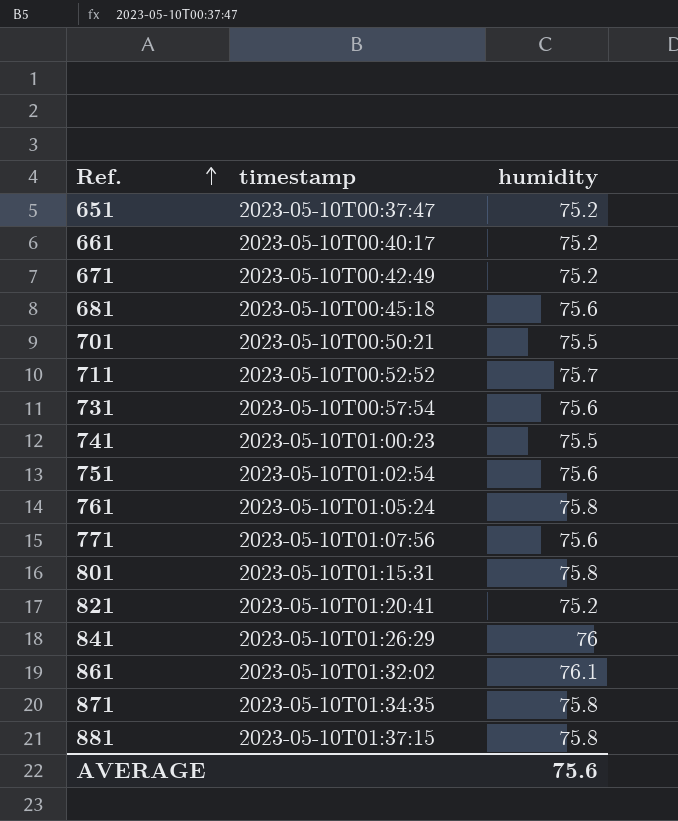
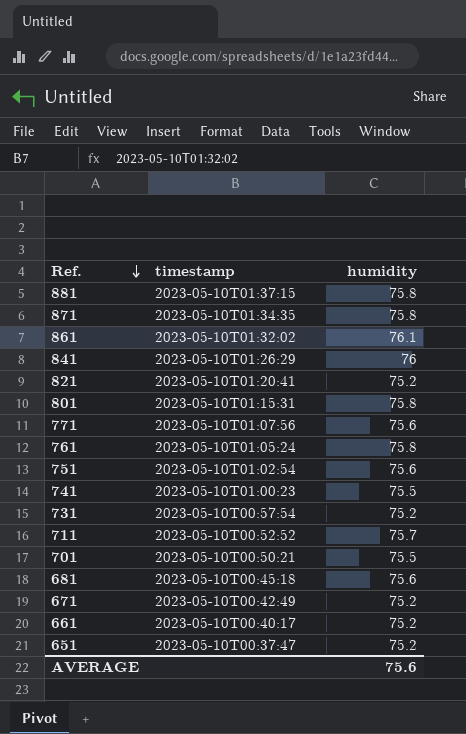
row order: Ref. ascending -> Ref. descending
731 | humidity: 75.6 -> 75.2

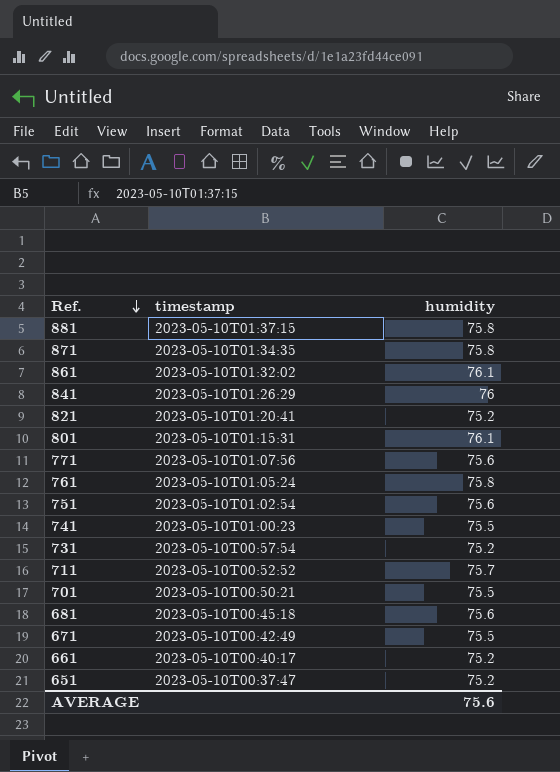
801 | humidity: 75.8 -> 76.1
671 | humidity: 75.2 -> 75.5

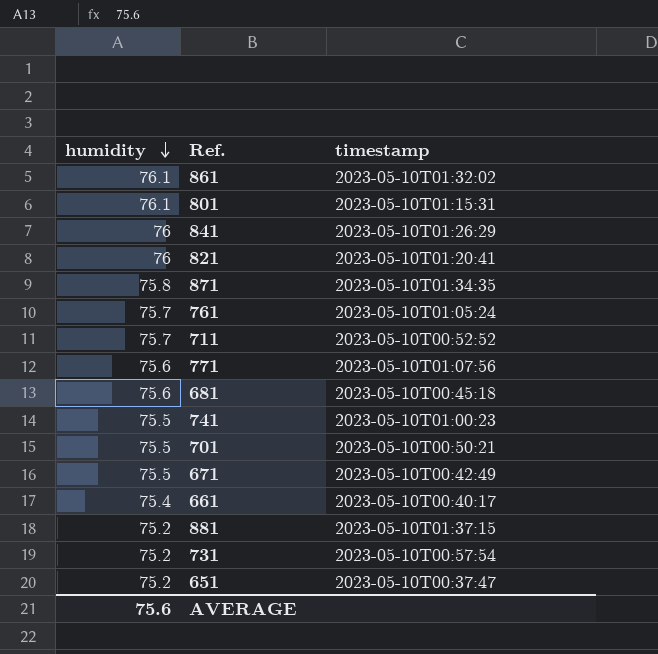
row order: Ref. descending -> humidity descending
column humidity | position: 3 -> 1
row 751: 2023-05-10T01:02:54 | 75.6 -> none
821 | humidity: 75.2 -> 76
761 | humidity: 75.8 -> 75.7
661 | humidity: 75.2 -> 75.4
881 | humidity: 75.8 -> 75.2

